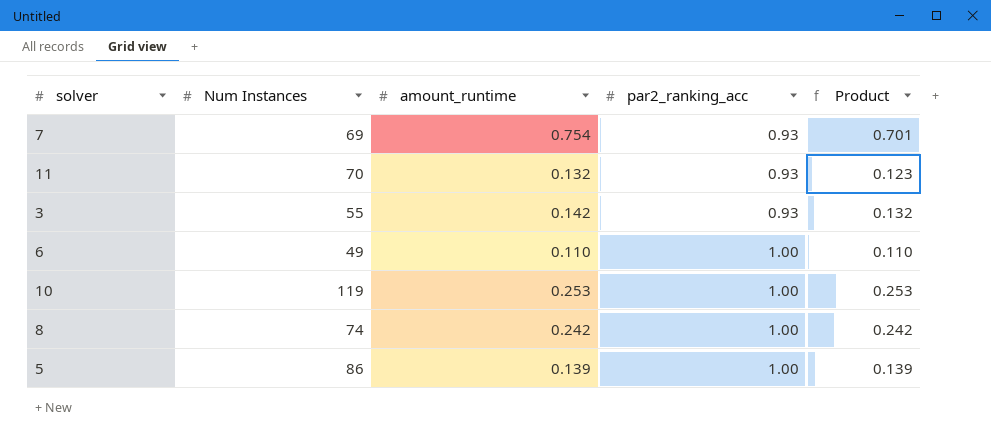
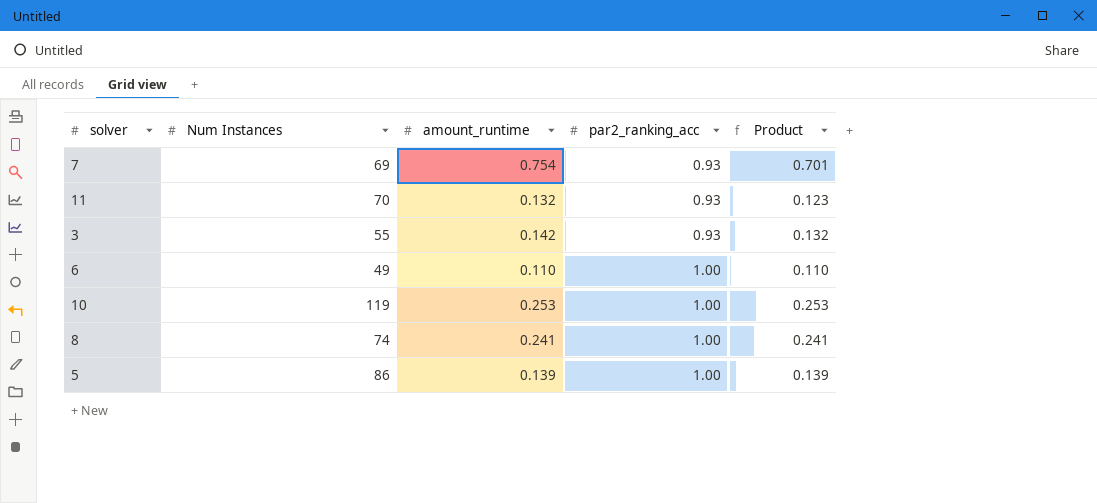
8 | amount_runtime: 0.242 -> 0.241
8 | Product: 0.242 -> 0.241

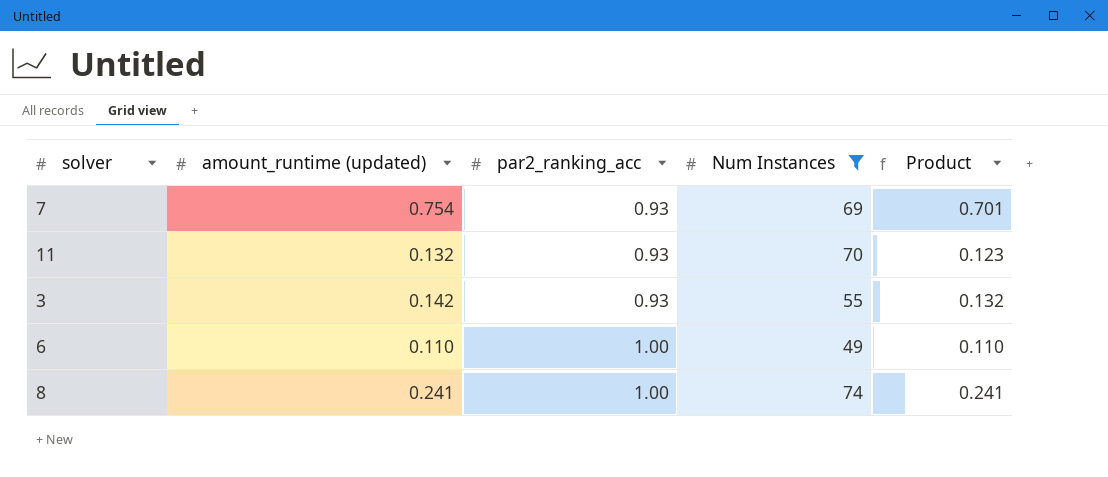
filter: none -> Num Instances <= 74
column name: amount_runtime -> amount_runtime (updated)
column Num Instances | position: 2 -> 4

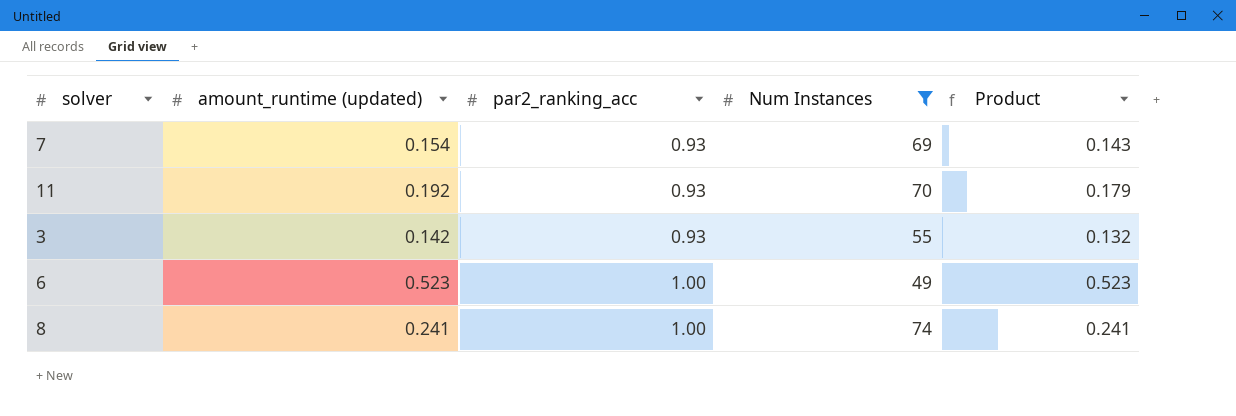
7 | amount_runtime (updated): 0.754 -> 0.154
7 | Product: 0.701 -> 0.143
11 | amount_runtime (updated): 0.132 -> 0.192
11 | Product: 0.123 -> 0.179
6 | amount_runtime (updated): 0.110 -> 0.523
6 | Product: 0.110 -> 0.523

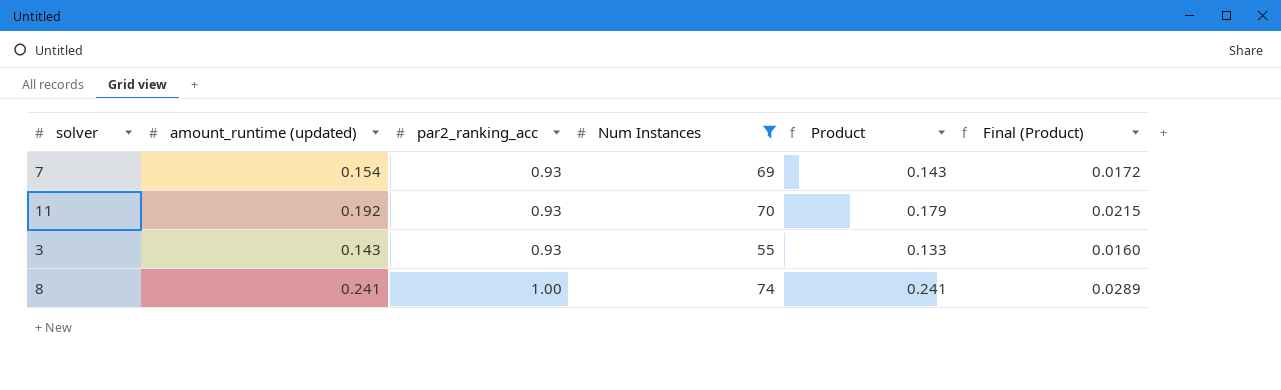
column Final (Product) | formula: none -> [Product] * 0.12
row 6: 0.523 | 1.00 | 49 | 0.523 -> none
3 | amount_runtime (updated): 0.142 -> 0.143
3 | Product: 0.132 -> 0.133

